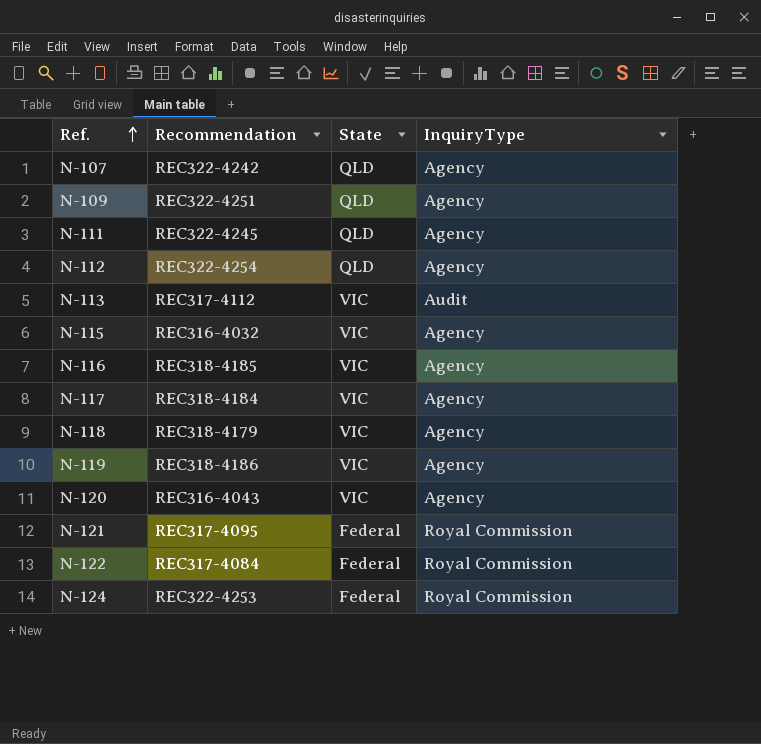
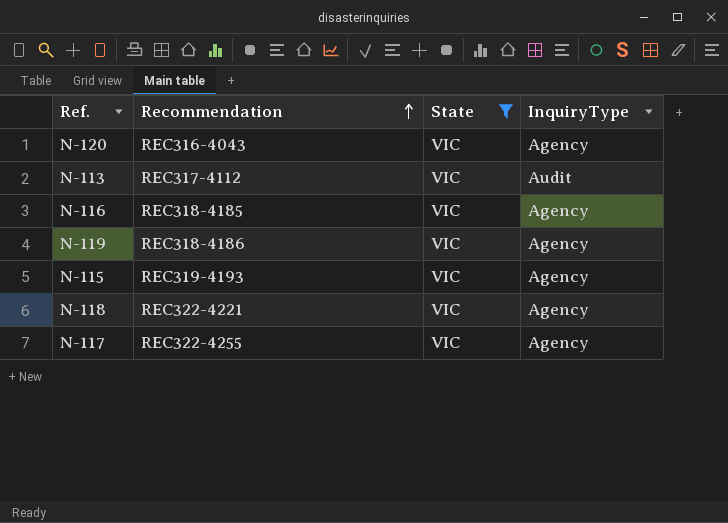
filter: none -> State = VIC
row order: Ref. ascending -> Recommendation ascending
N-115 | Recommendation: REC316-4032 -> REC319-4193
N-118 | Recommendation: REC318-4179 -> REC322-4221
N-117 | Recommendation: REC318-4184 -> REC322-4255

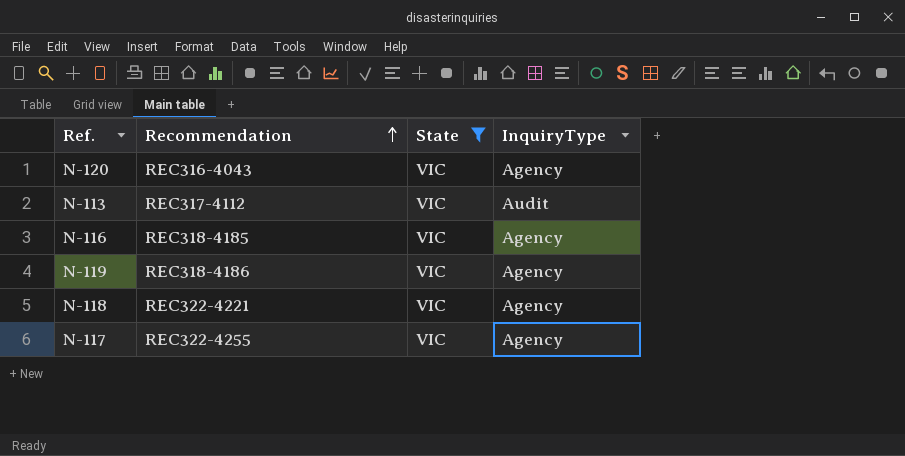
row N-115: REC319-4193 | VIC | Agency -> none

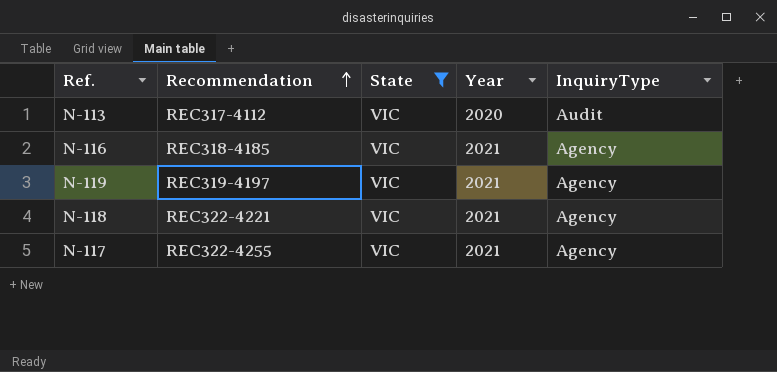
column Year | position: none -> 4
row N-120: REC316-4043 | VIC | Agency -> none
N-119 | Recommendation: REC318-4186 -> REC319-4197

